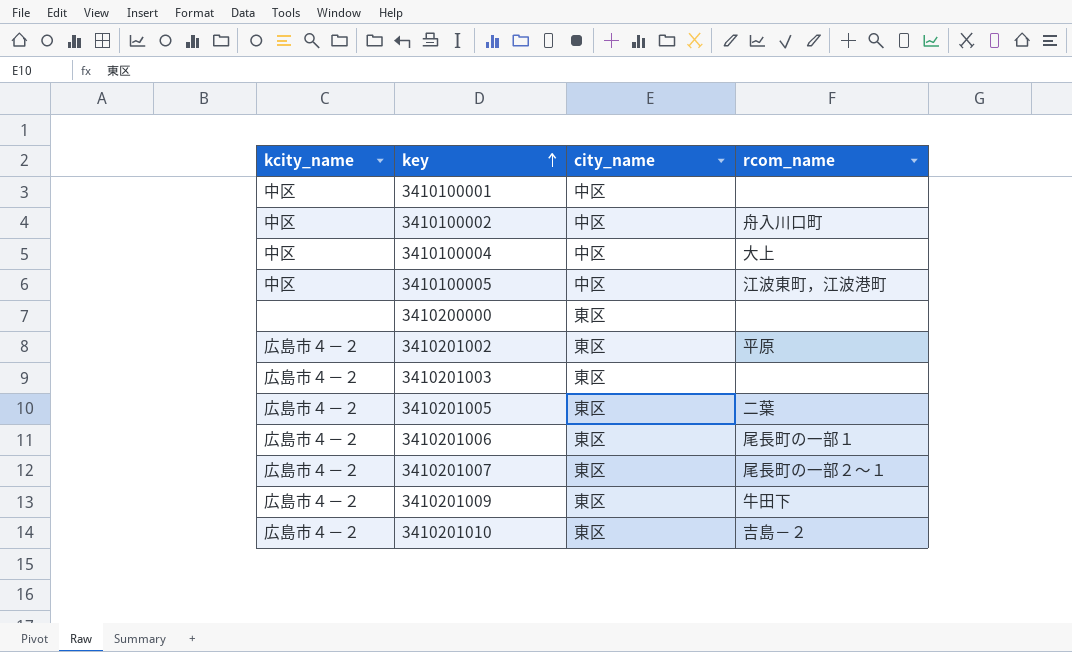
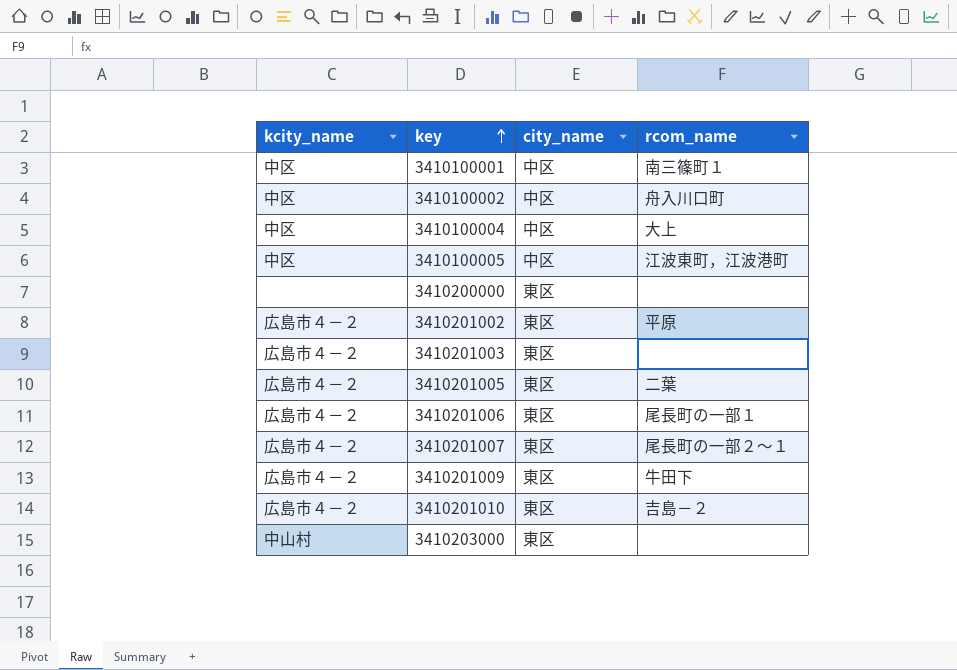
3410100001 | rcom_name: none -> 南三篠町１
row 3410203000: none -> 中山村 | 東区 | none

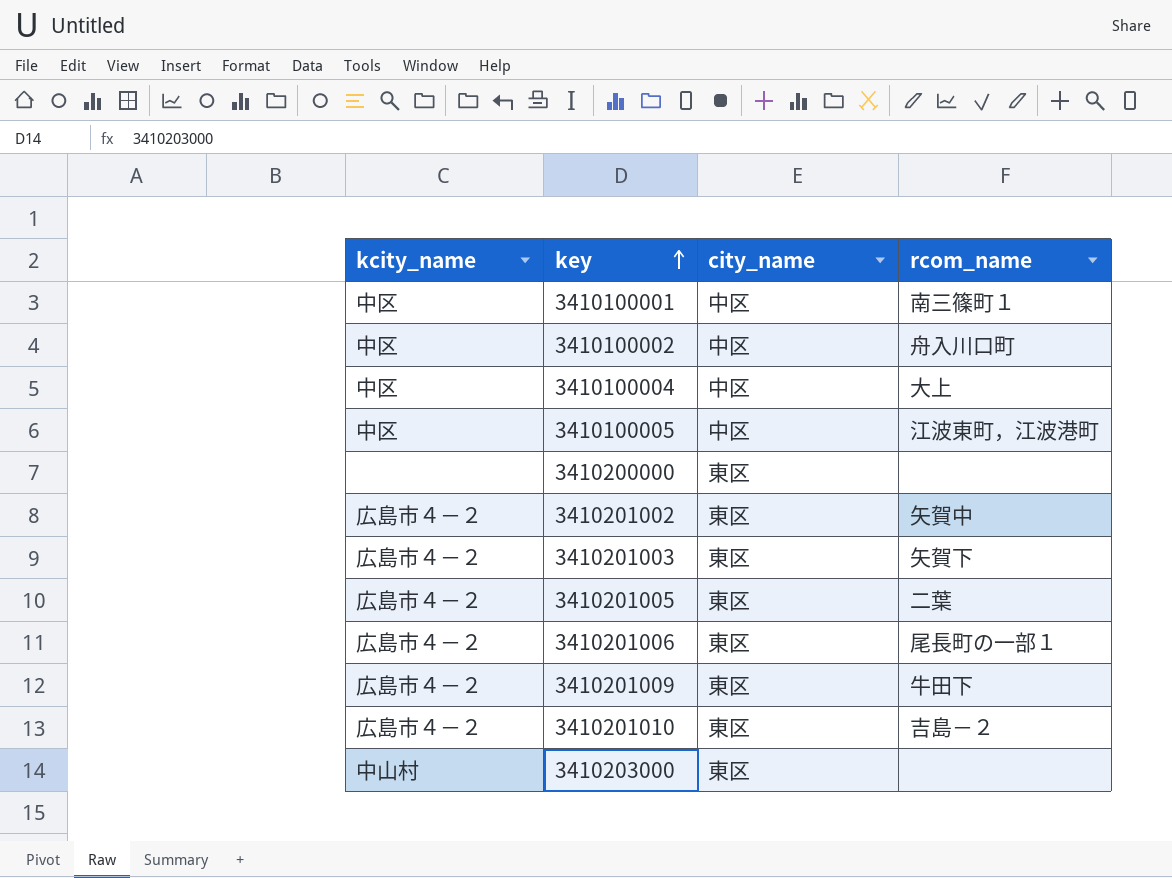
row 3410201007: 広島市４－２ | 東区 | 尾長町の一部２～１ -> none
3410201002 | rcom_name: 平原 -> 矢賀中
3410201003 | rcom_name: none -> 矢賀下

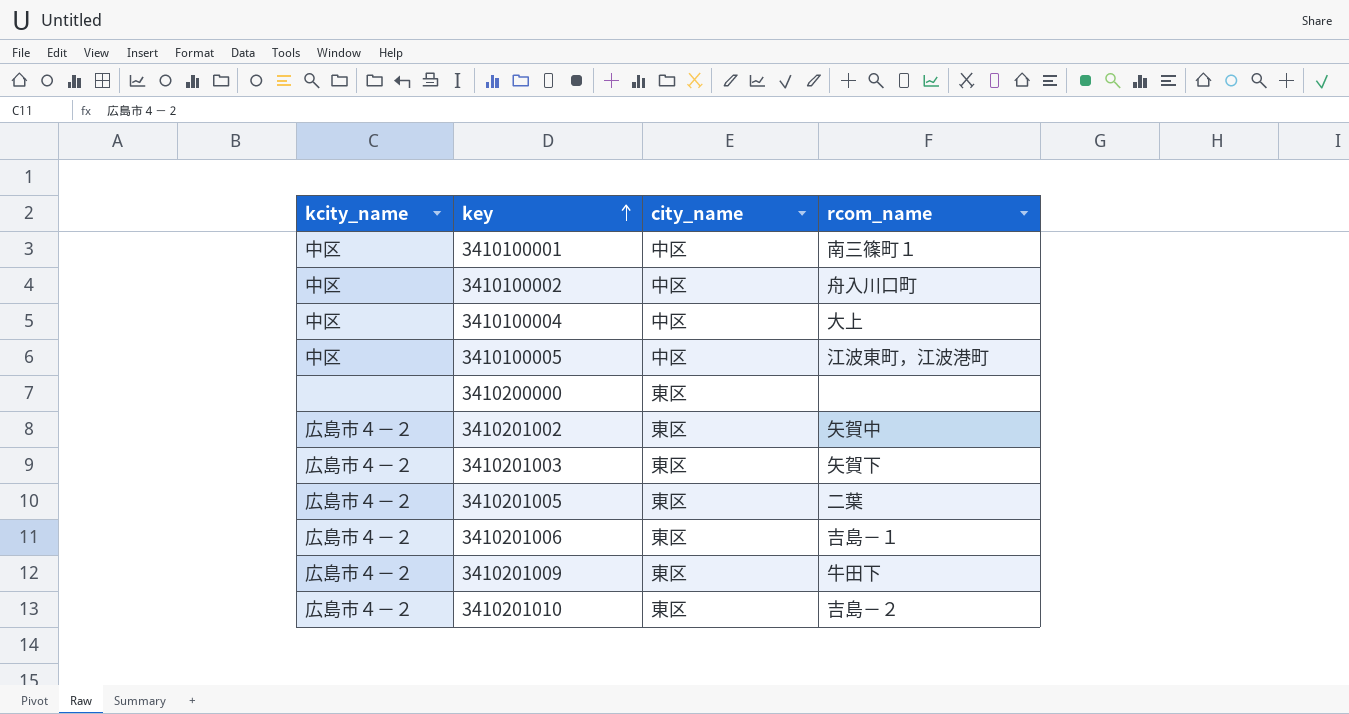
row 3410203000: 中山村 | 東区 | none -> none
3410201006 | rcom_name: 尾長町の一部１ -> 吉島－１

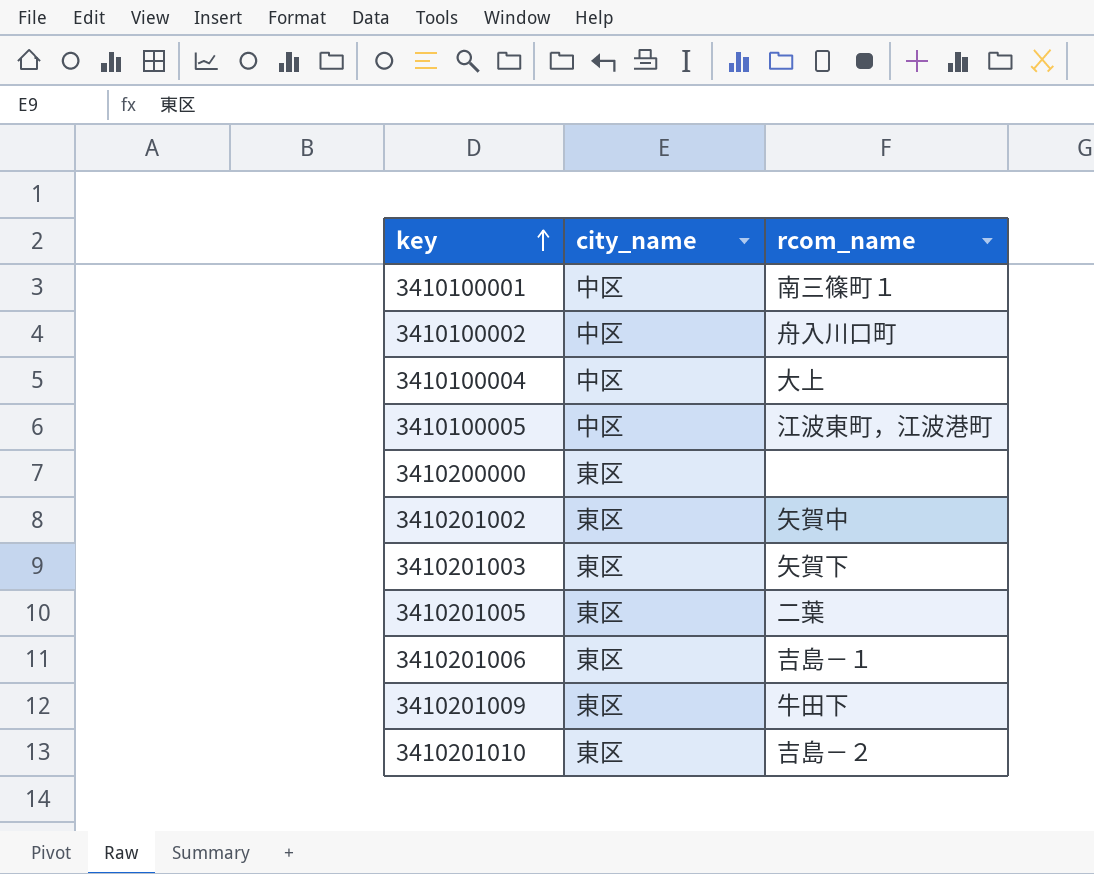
column kcity_name | position: 1 -> none

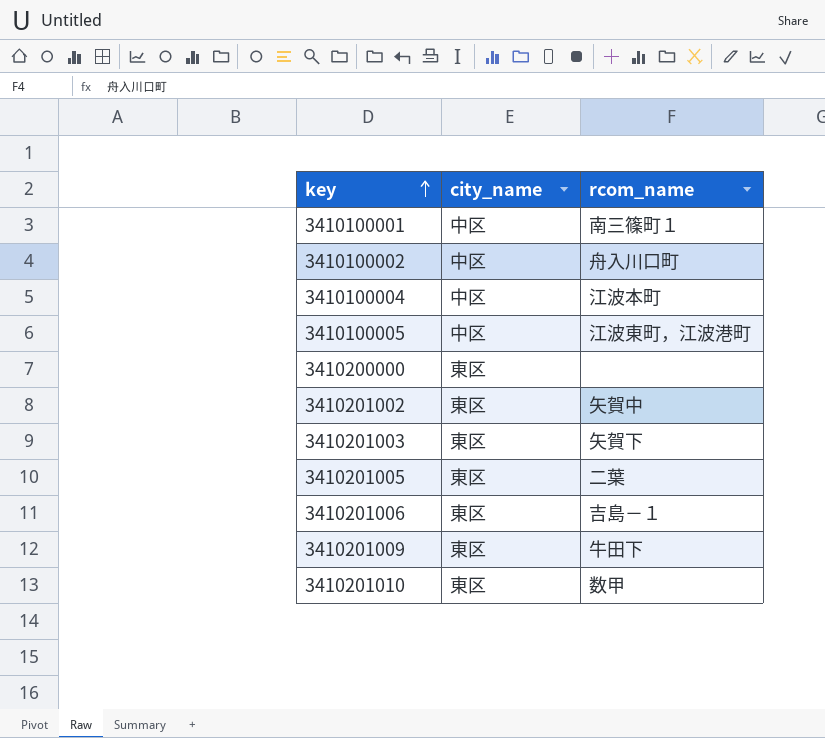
3410100004 | rcom_name: 大上 -> 江波本町
3410201010 | rcom_name: 吉島－２ -> 数甲

